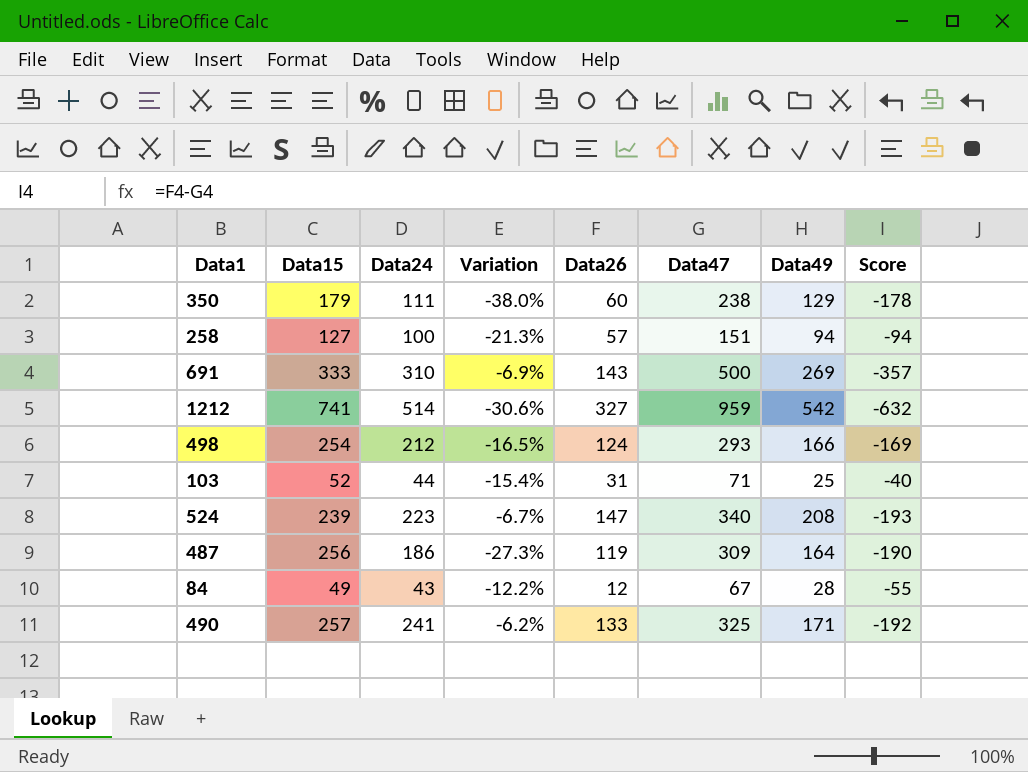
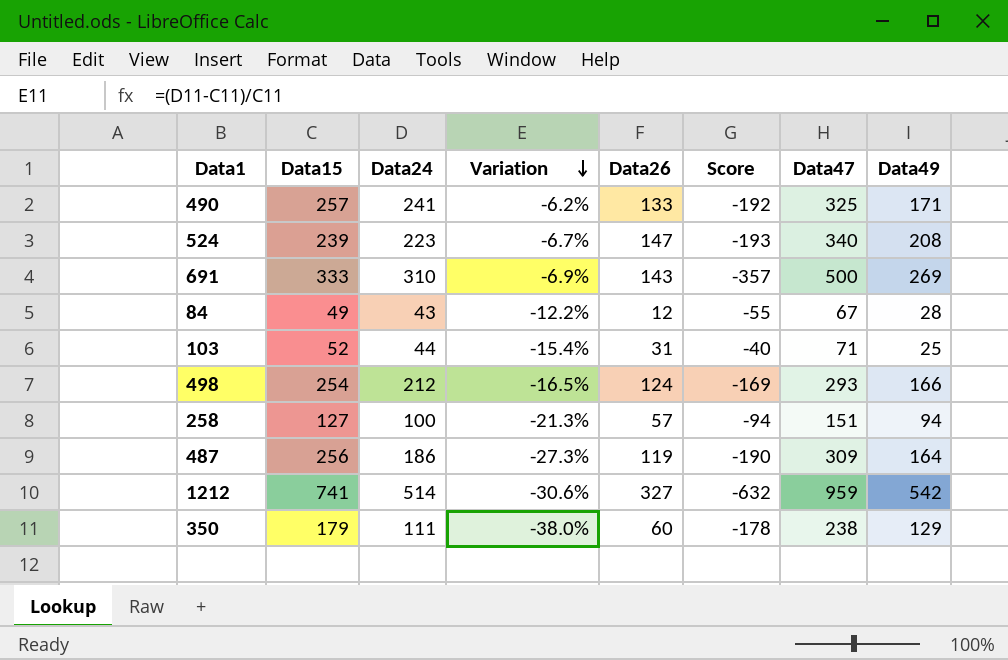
row order: none -> Variation descending
column Score | position: 8 -> 6

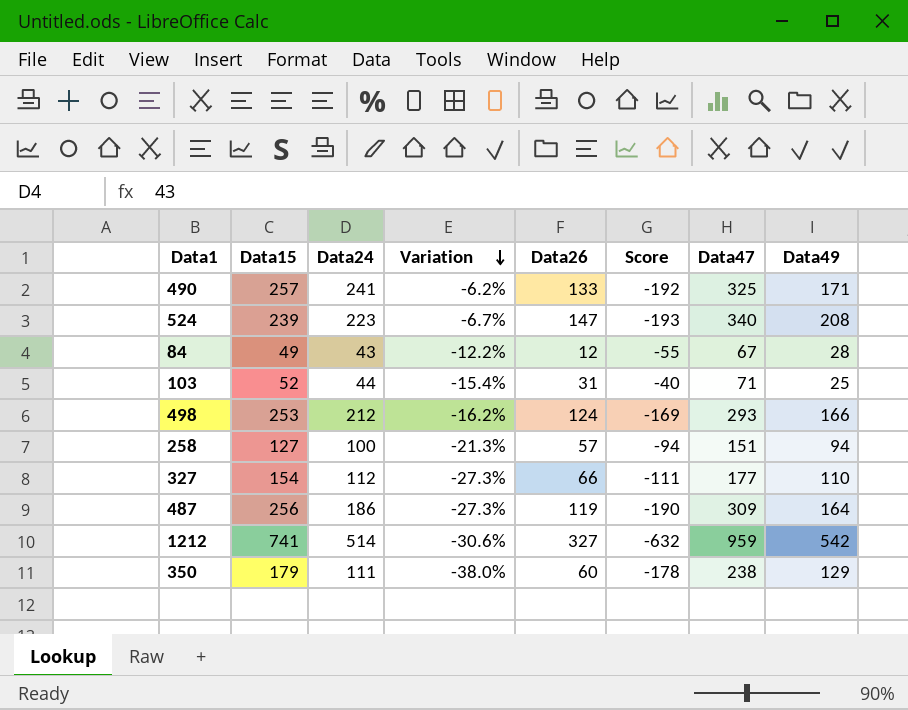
row 691: 333 | 310 | -6.9% | 143 | -357 | 500 | 269 -> none
498 | Data15: 254 -> 253
498 | Variation: -16.5% -> -16.2%
row 327: none -> 154 | 112 | -27.3% | 66 | -111 | 177 | 110

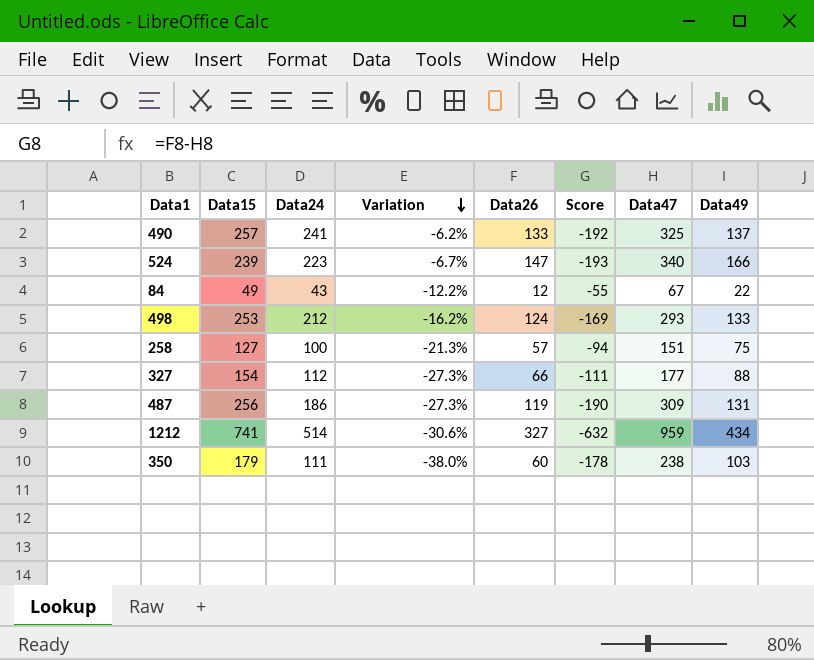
row 103: 52 | 44 | -15.4% | 31 | -40 | 71 | 25 -> none
490 | Data49: 171 -> 137
524 | Data49: 208 -> 166
84 | Data49: 28 -> 22
498 | Data49: 166 -> 133
258 | Data49: 94 -> 75
327 | Data49: 110 -> 88
487 | Data49: 164 -> 131
1212 | Data49: 542 -> 434
350 | Data49: 129 -> 103

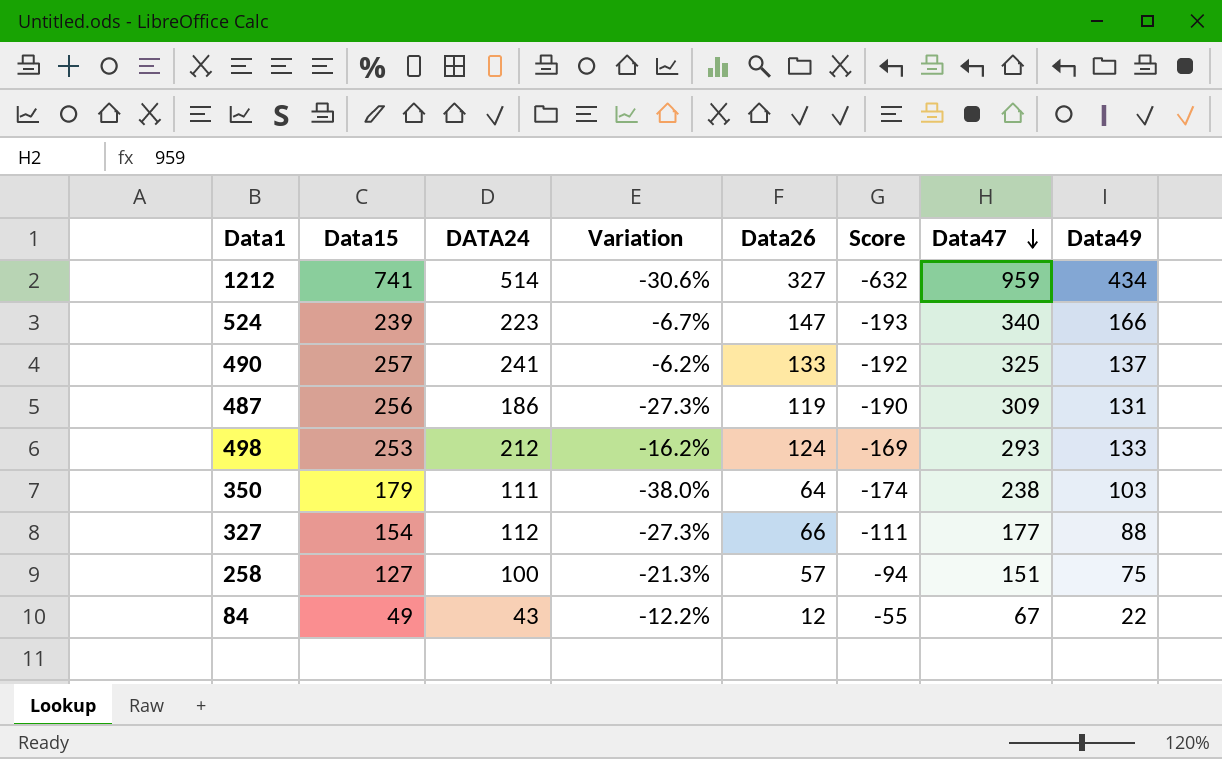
row order: Variation descending -> Data47 descending
column name: Data24 -> DATA24
350 | Data26: 60 -> 64
350 | Score: -178 -> -174

